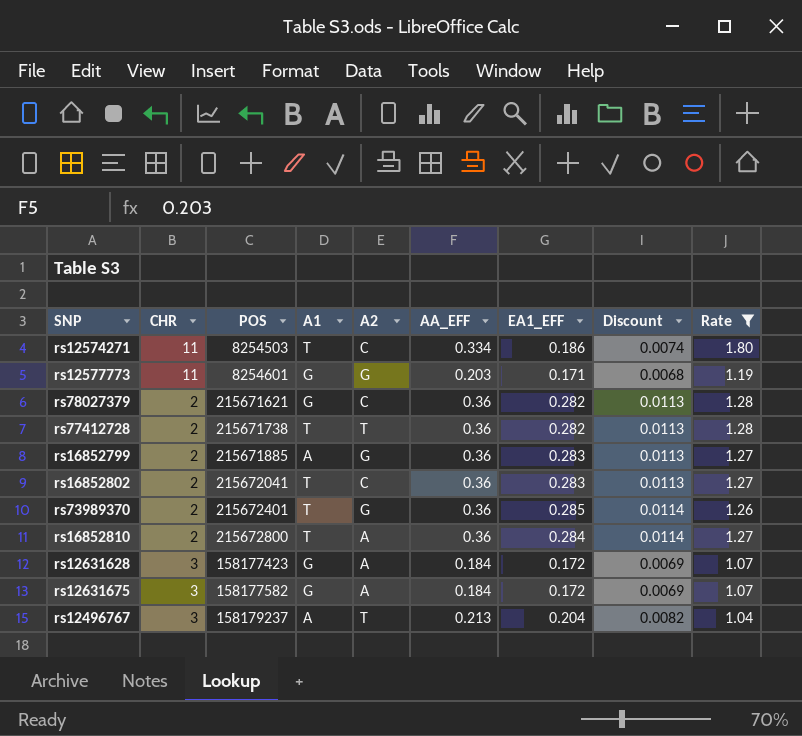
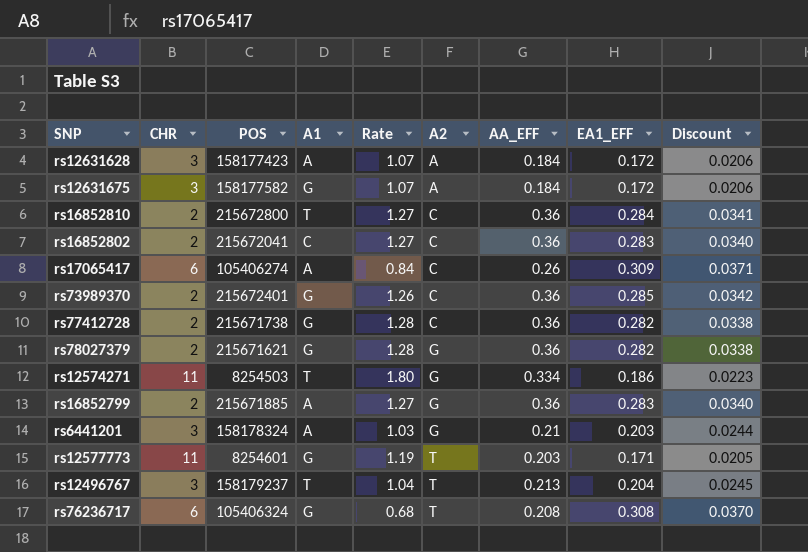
filter: Rate >= 1.04 -> none
row order: none -> A2 ascending
column Rate | position: 9 -> 5
column Discount | formula: [EA1_EFF] * 0.04 -> [EA1_EFF] * 0.12
rs12631628 | A1: G -> A
rs16852810 | A2: A -> C
rs16852802 | A1: T -> C
rs73989370 | A1: T -> G
rs73989370 | A2: G -> C
rs77412728 | A1: T -> G
rs77412728 | A2: T -> C
rs78027379 | A2: C -> G
rs12574271 | A2: C -> G
rs12577773 | A2: G -> T
rs12496767 | A1: A -> T

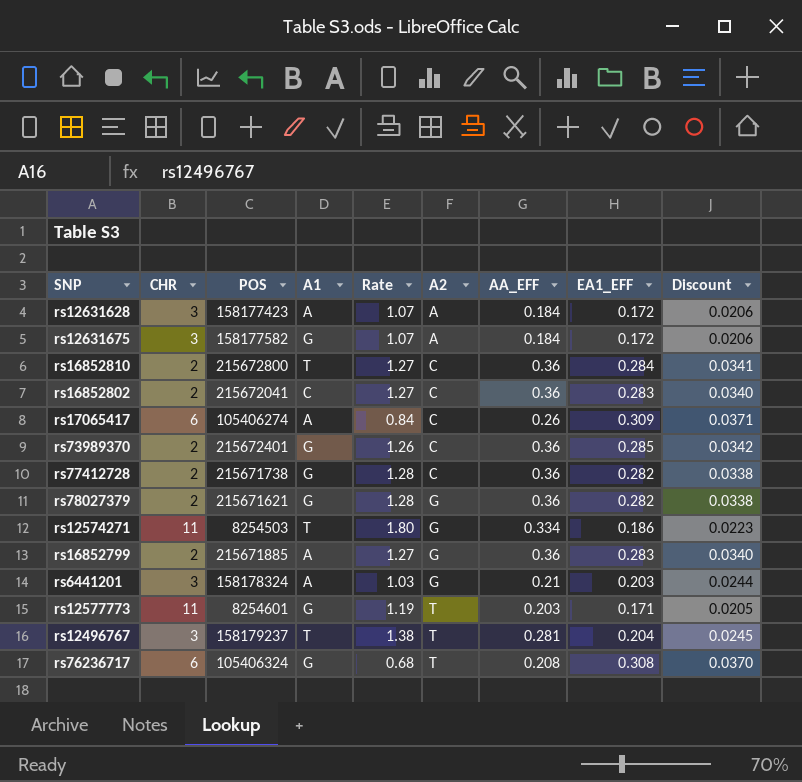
rs12496767 | Rate: 1.04 -> 1.38
rs12496767 | AA_EFF: 0.213 -> 0.281

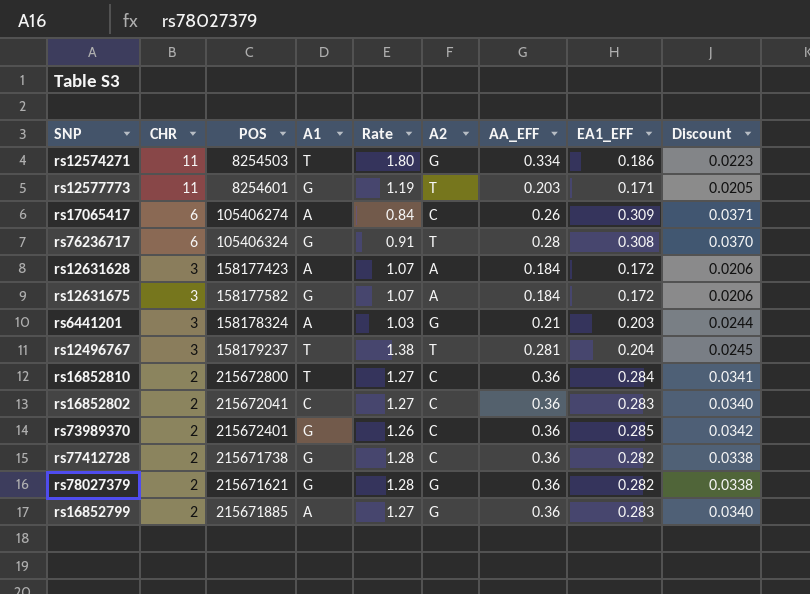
row order: A2 ascending -> CHR descending
rs76236717 | Rate: 0.68 -> 0.91
rs76236717 | AA_EFF: 0.208 -> 0.28

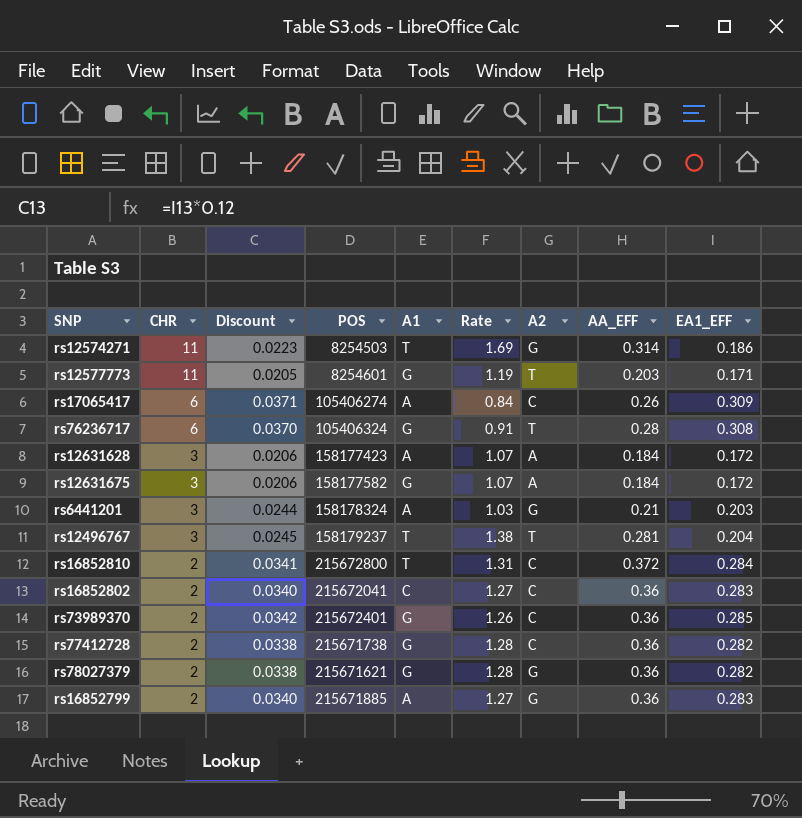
column Discount | position: 9 -> 3
rs12574271 | Rate: 1.80 -> 1.69
rs12574271 | AA_EFF: 0.334 -> 0.314
rs16852810 | Rate: 1.27 -> 1.31
rs16852810 | AA_EFF: 0.36 -> 0.372

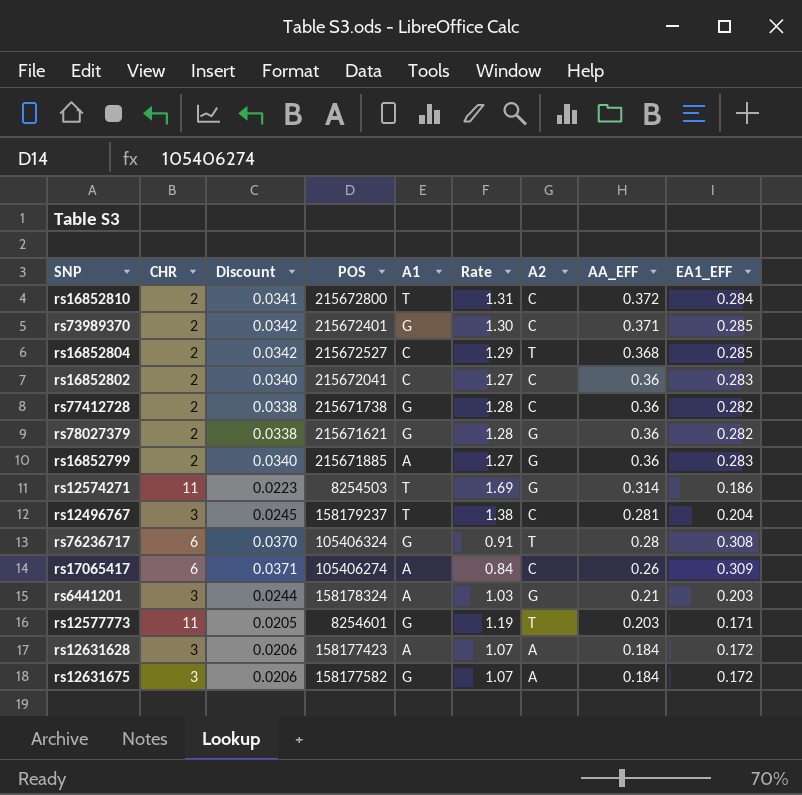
row order: CHR descending -> AA_EFF descending
rs73989370 | Rate: 1.26 -> 1.30
rs73989370 | AA_EFF: 0.36 -> 0.371
row rs16852804: none -> 2 | 0.0342 | 215672527 | C | 1.29 | T | 0.368 | 0.285
rs12496767 | A2: T -> C

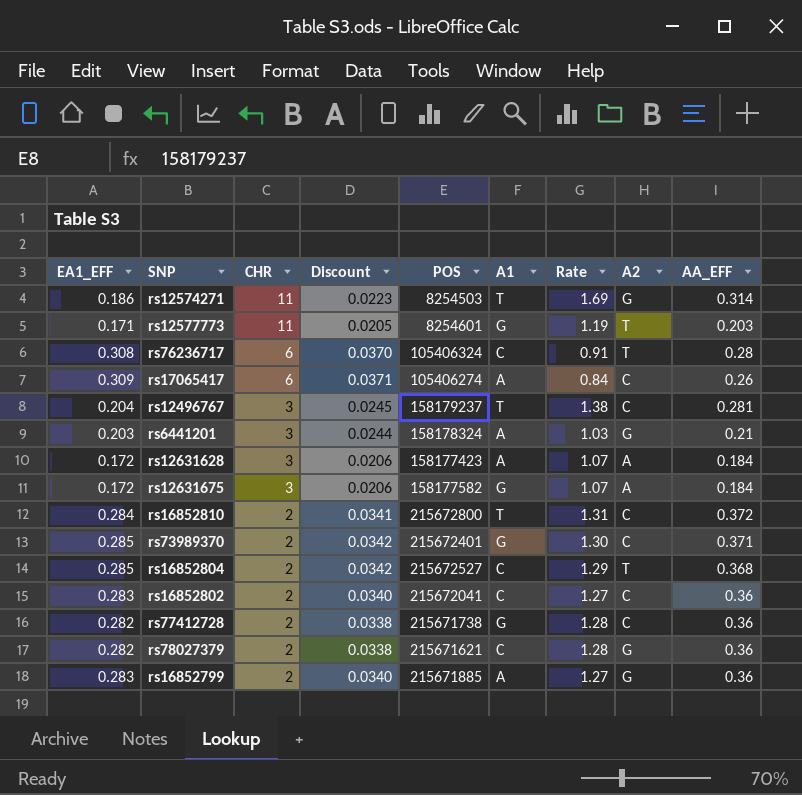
row order: AA_EFF descending -> CHR descending
column EA1_EFF | position: 9 -> 1
rs76236717 | A1: G -> C
rs78027379 | A1: G -> C

